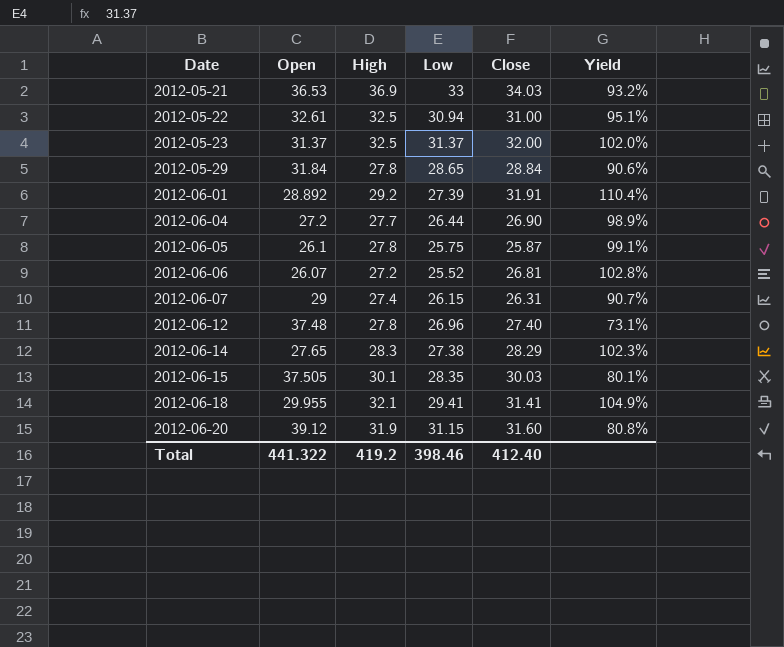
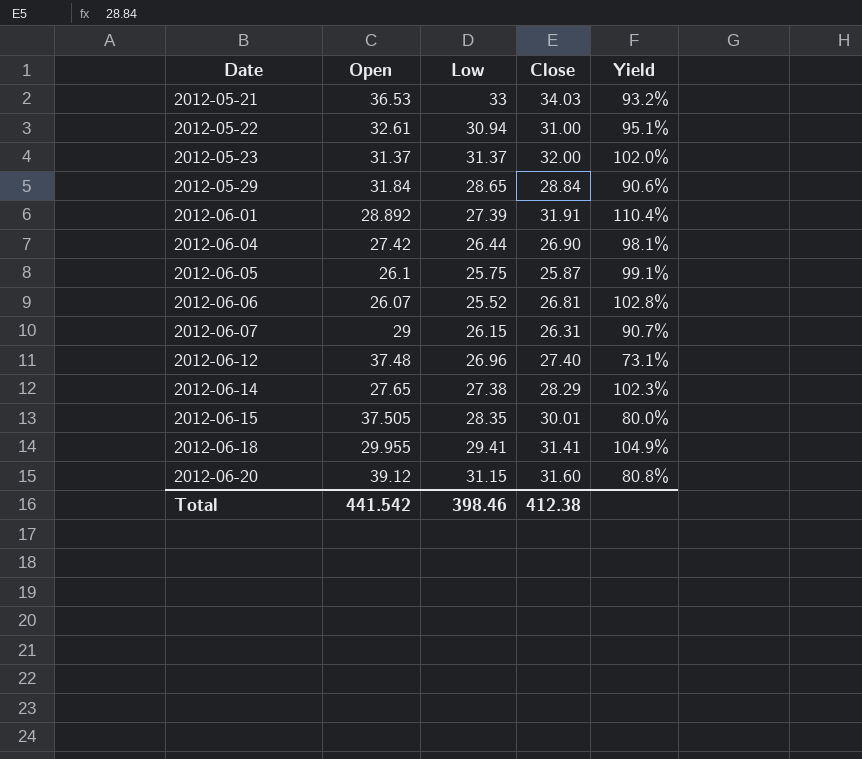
column High | position: 3 -> none
2012-06-04 | Open: 27.2 -> 27.42
2012-06-04 | Yield: 98.9% -> 98.1%
2012-06-15 | Close: 30.03 -> 30.01
2012-06-15 | Yield: 80.1% -> 80.0%
Total | Open: 441.322 -> 441.542
Total | Close: 412.40 -> 412.38

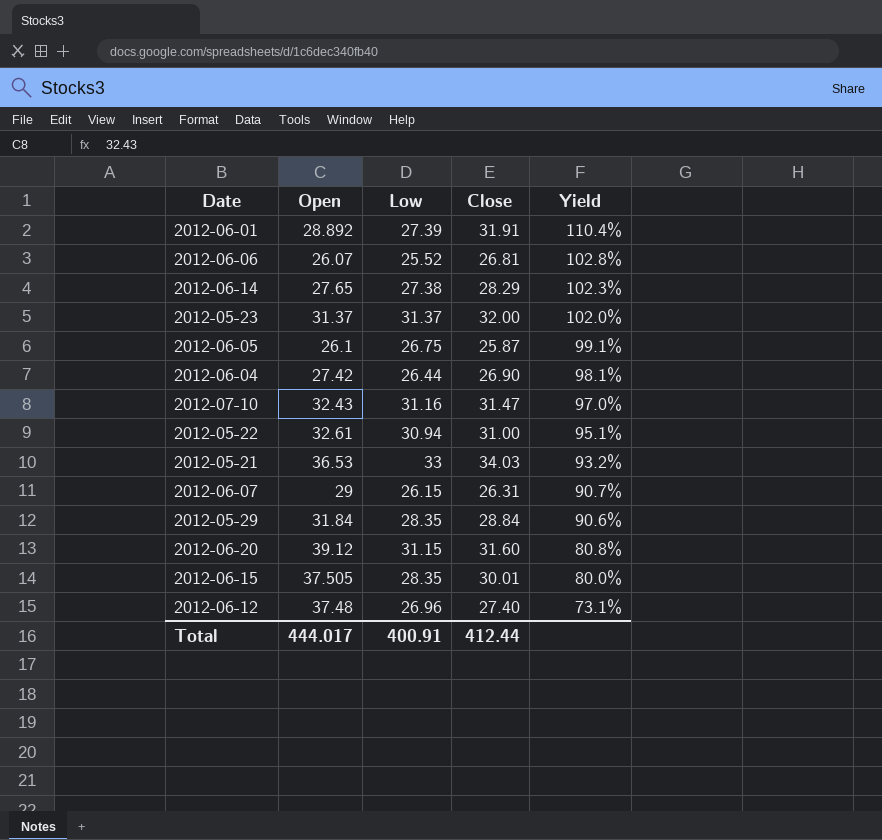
row order: Date ascending -> Yield descending
row 2012-06-18: 29.955 | 29.41 | 31.41 | 104.9% -> none
2012-06-05 | Low: 25.75 -> 26.75
row 2012-07-10: none -> 32.43 | 31.16 | 31.47 | 97.0%
2012-05-29 | Low: 28.65 -> 28.35
Total | Open: 441.542 -> 444.017
Total | Low: 398.46 -> 400.91
Total | Close: 412.38 -> 412.44

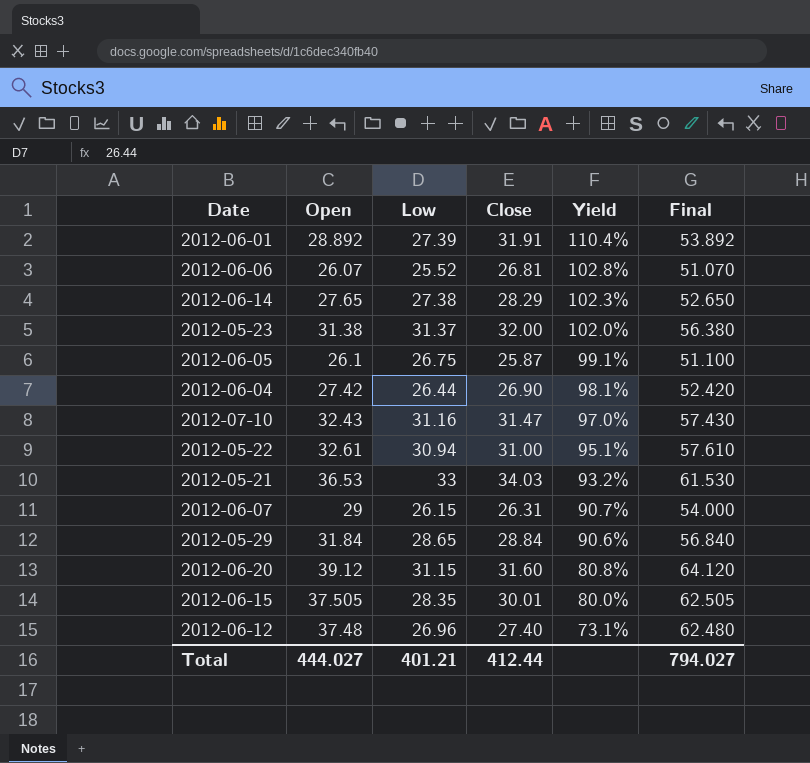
column Final | formula: none -> [Open] + 25
2012-05-23 | Open: 31.37 -> 31.38
2012-05-29 | Low: 28.35 -> 28.65
Total | Open: 444.017 -> 444.027
Total | Low: 400.91 -> 401.21

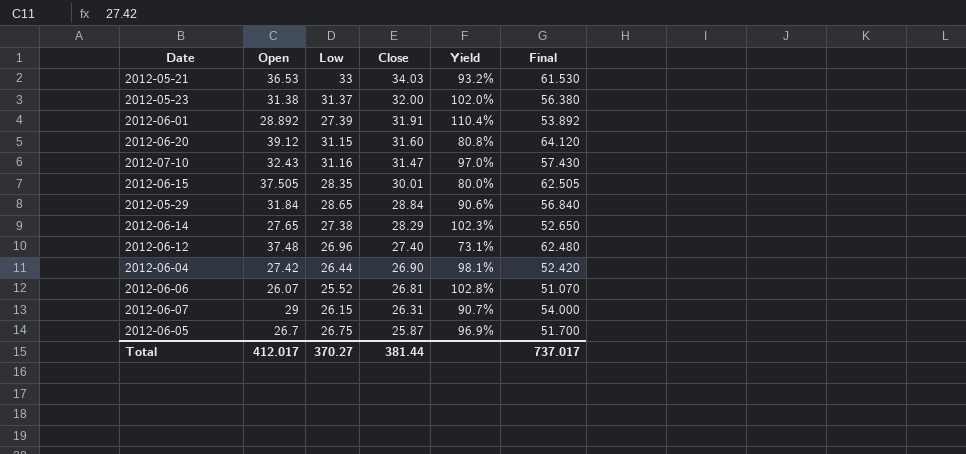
row order: Yield descending -> Close descending
row 2012-05-22: 32.61 | 30.94 | 31.00 | 95.1% | 57.610 -> none
2012-06-05 | Open: 26.1 -> 26.7
2012-06-05 | Yield: 99.1% -> 96.9%
2012-06-05 | Final: 51.100 -> 51.700
Total | Open: 444.027 -> 412.017
Total | Low: 401.21 -> 370.27
Total | Close: 412.44 -> 381.44
Total | Final: 794.027 -> 737.017

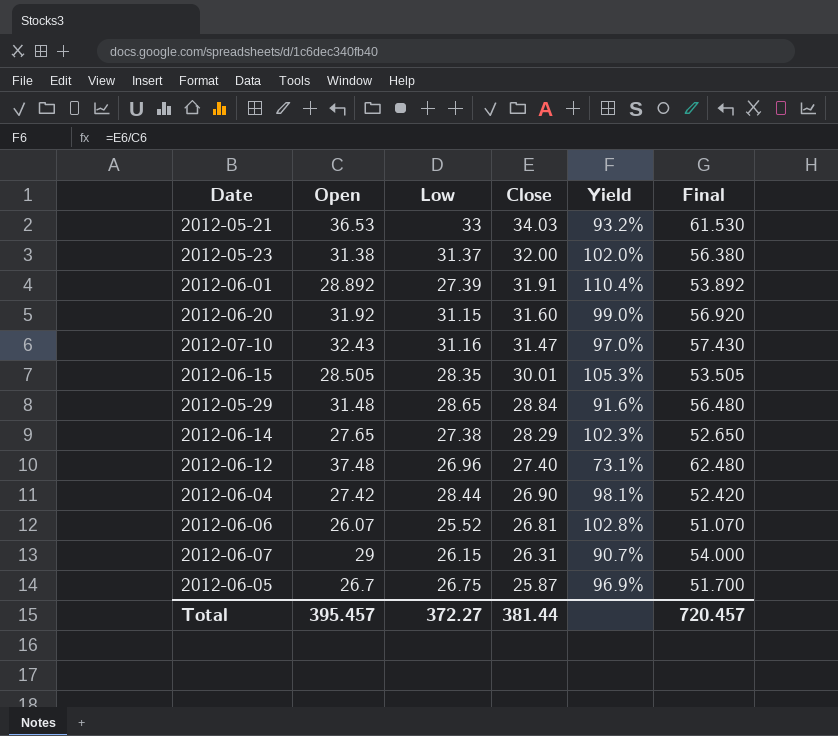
2012-06-20 | Open: 39.12 -> 31.92
2012-06-20 | Yield: 80.8% -> 99.0%
2012-06-20 | Final: 64.120 -> 56.920
2012-06-15 | Open: 37.505 -> 28.505
2012-06-15 | Yield: 80.0% -> 105.3%
2012-06-15 | Final: 62.505 -> 53.505
2012-05-29 | Open: 31.84 -> 31.48
2012-05-29 | Yield: 90.6% -> 91.6%
2012-05-29 | Final: 56.840 -> 56.480
2012-06-04 | Low: 26.44 -> 28.44
Total | Open: 412.017 -> 395.457
Total | Low: 370.27 -> 372.27
Total | Final: 737.017 -> 720.457

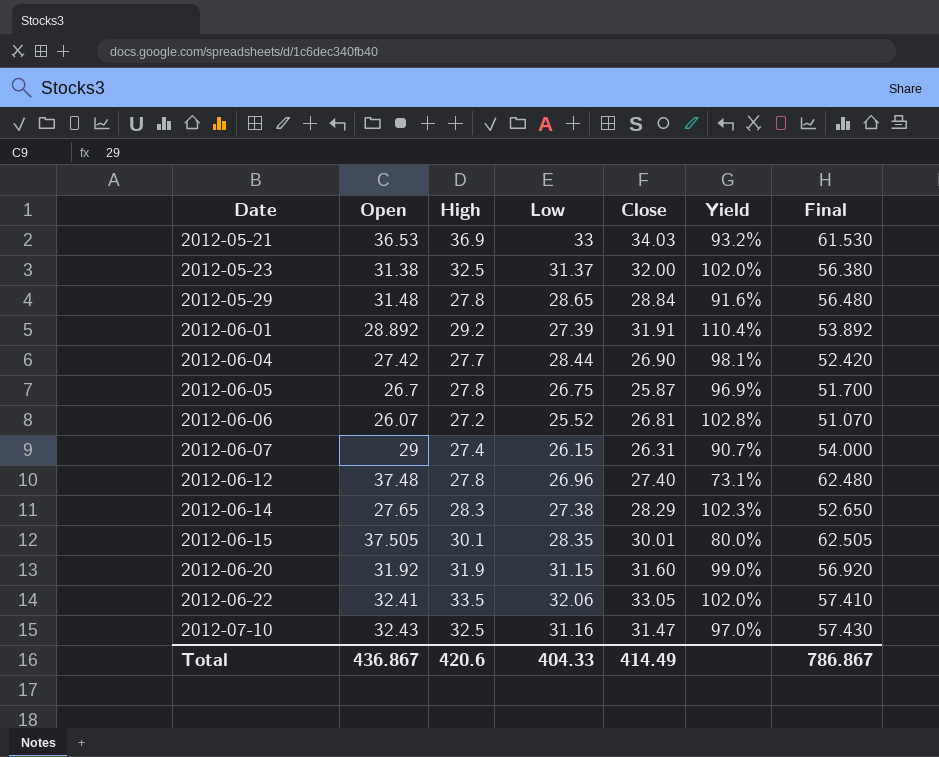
row order: Close descending -> Date ascending
column High | position: none -> 3
2012-06-15 | Open: 28.505 -> 37.505
2012-06-15 | Yield: 105.3% -> 80.0%
2012-06-15 | Final: 53.505 -> 62.505
row 2012-06-22: none -> 32.41 | 33.5 | 32.06 | 33.05 | 102.0% | 57.410
Total | Open: 395.457 -> 436.867
Total | Low: 372.27 -> 404.33
Total | Close: 381.44 -> 414.49
Total | Final: 720.457 -> 786.867

